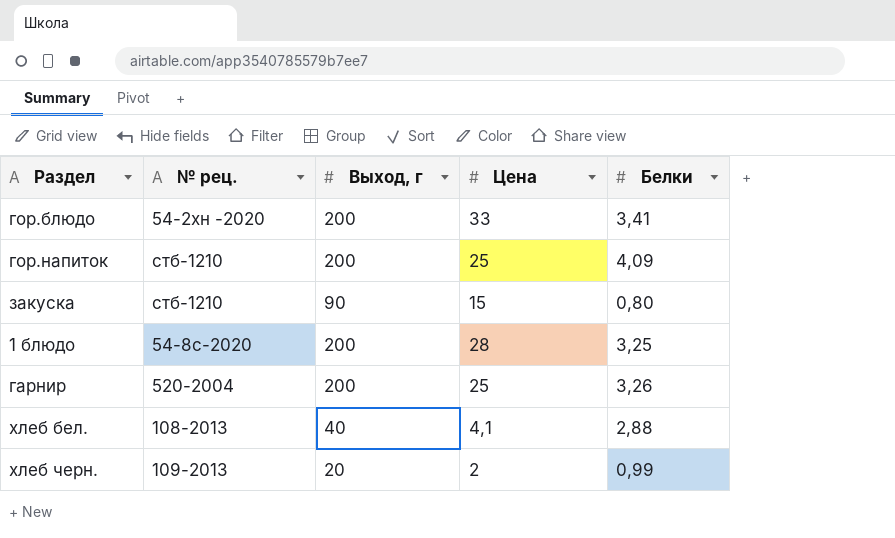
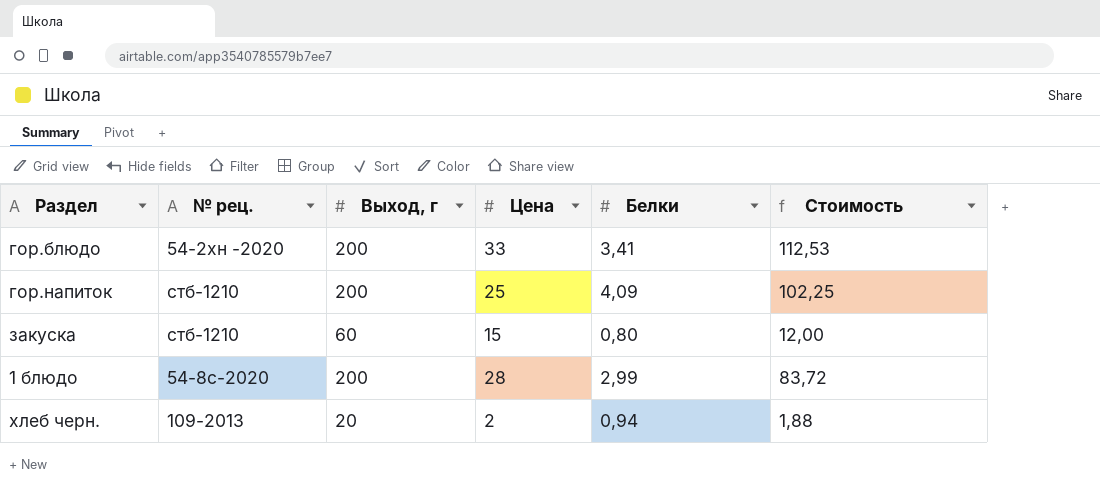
column Стоимость | formula: none -> [Цена] * [Белки]
row гарнир: 520-2004 | 200 | 25 | 3,26 -> none
row хлеб бел.: 108-2013 | 40 | 4,1 | 2,88 -> none
закуска | Выход, г: 90 -> 60
1 блюдо | Белки: 3,25 -> 2,99
хлеб черн. | Белки: 0,99 -> 0,94

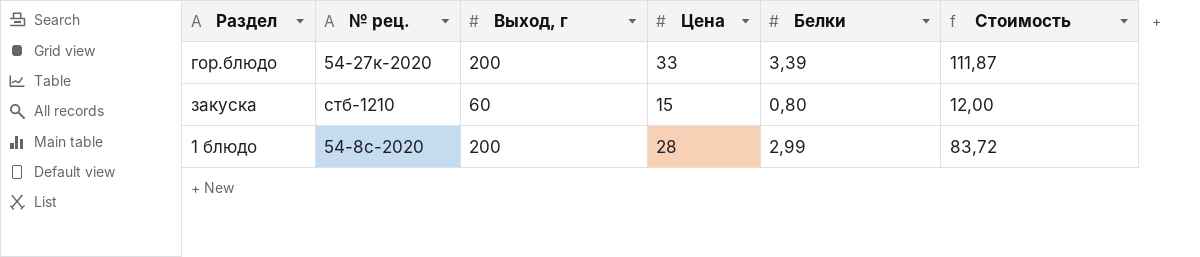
row гор.напиток: стб-1210 | 200 | 25 | 4,09 | 102,25 -> none
row хлеб черн.: 109-2013 | 20 | 2 | 0,94 | 1,88 -> none
гор.блюдо | № рец.: 54-2хн -2020 -> 54-27к-2020
гор.блюдо | Белки: 3,41 -> 3,39
гор.блюдо | Стоимость: 112,53 -> 111,87

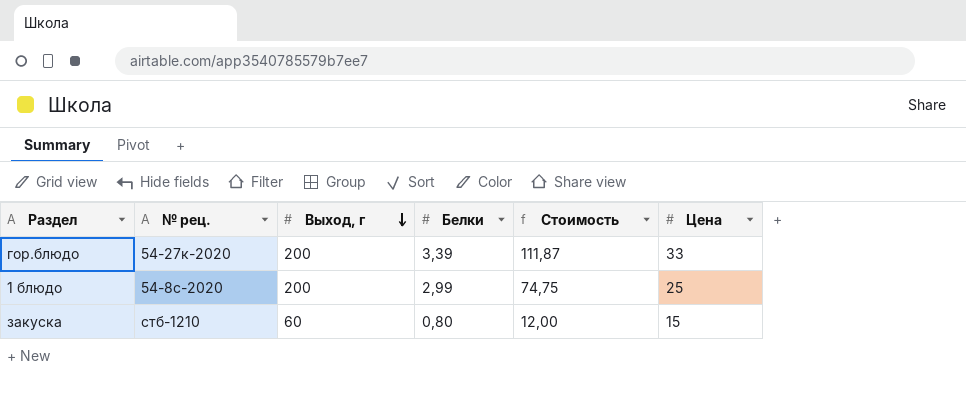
row order: none -> Выход, г descending
column Цена | position: 4 -> 6
1 блюдо | Стоимость: 83,72 -> 74,75
1 блюдо | Цена: 28 -> 25

